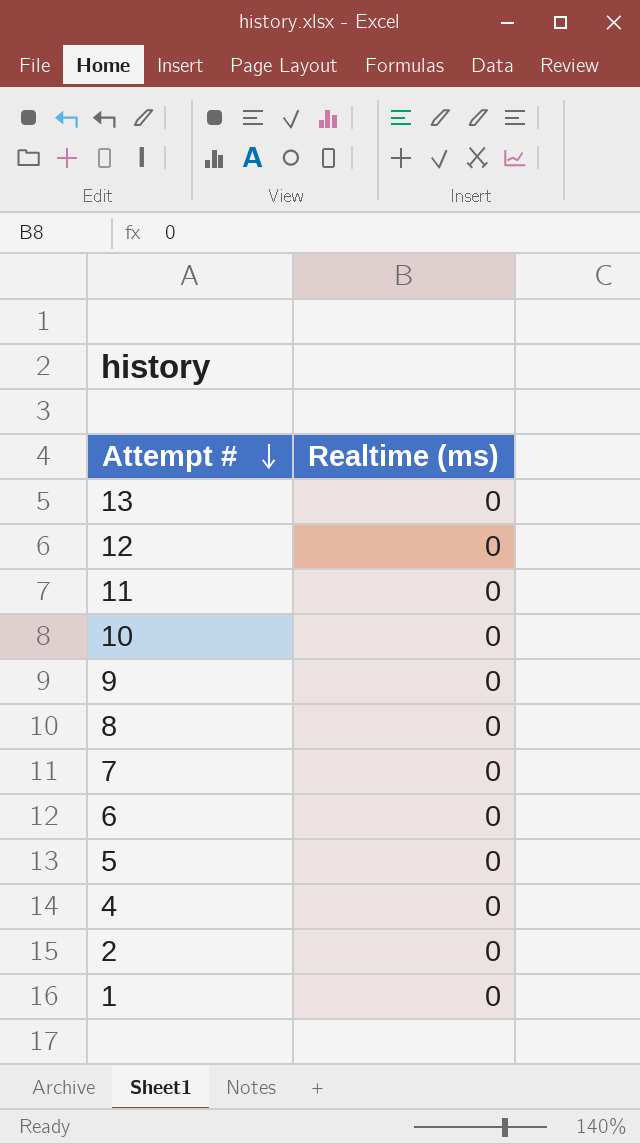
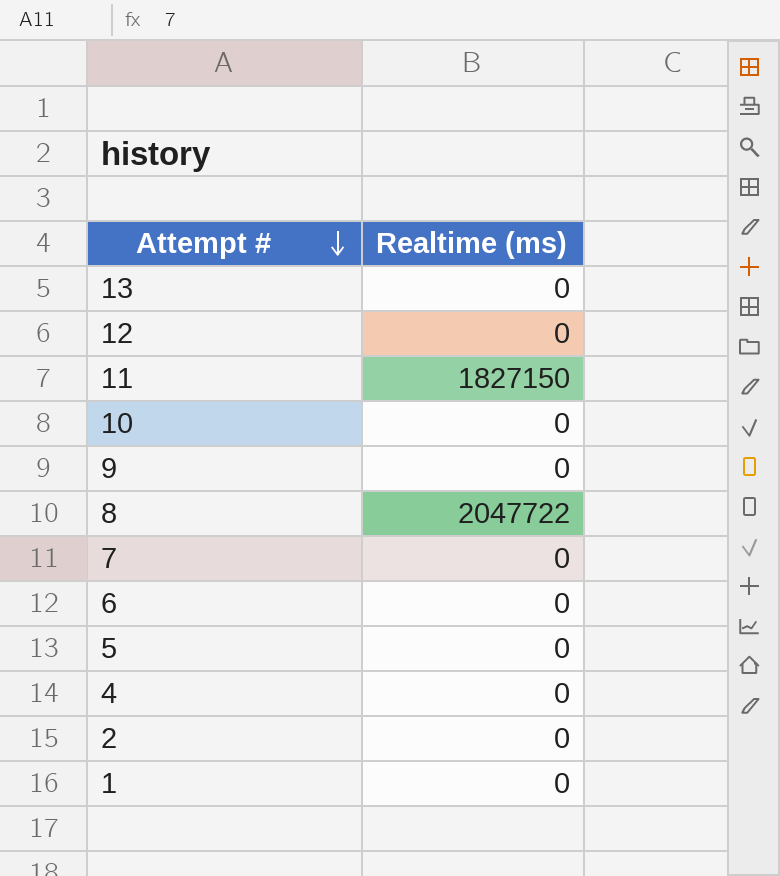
11 | Realtime (ms): 0 -> 1827150
8 | Realtime (ms): 0 -> 2047722

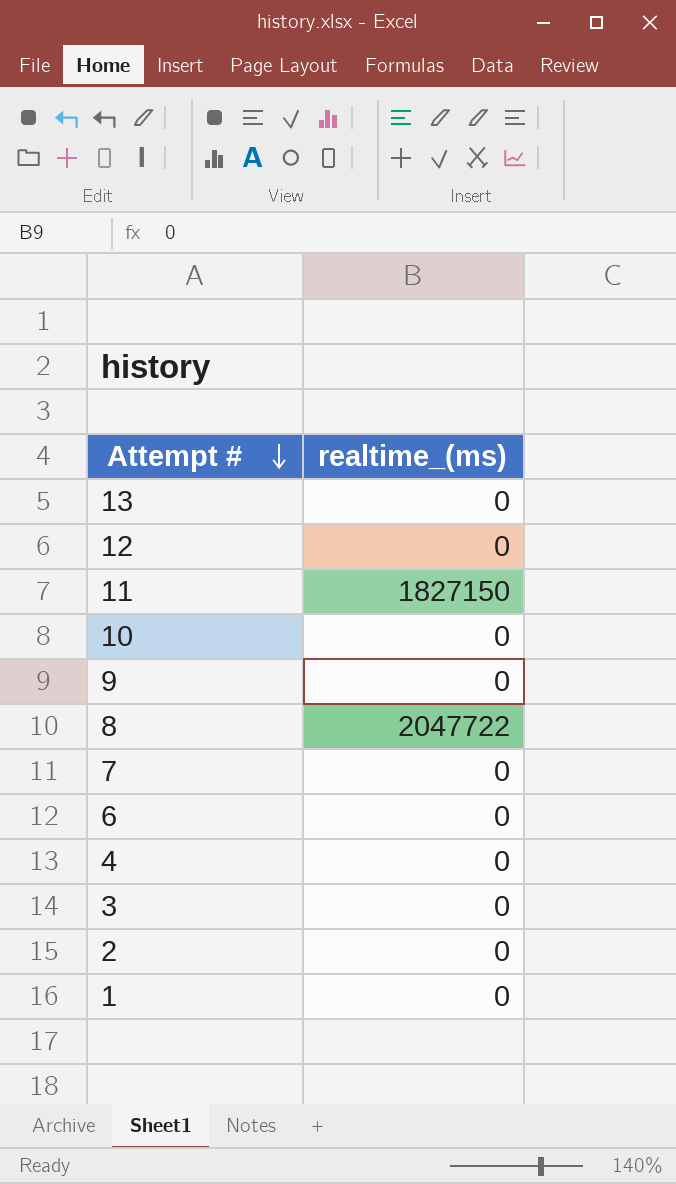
column name: Realtime (ms) -> realtime_(ms)
row 5: 0 -> none
row 3: none -> 0

